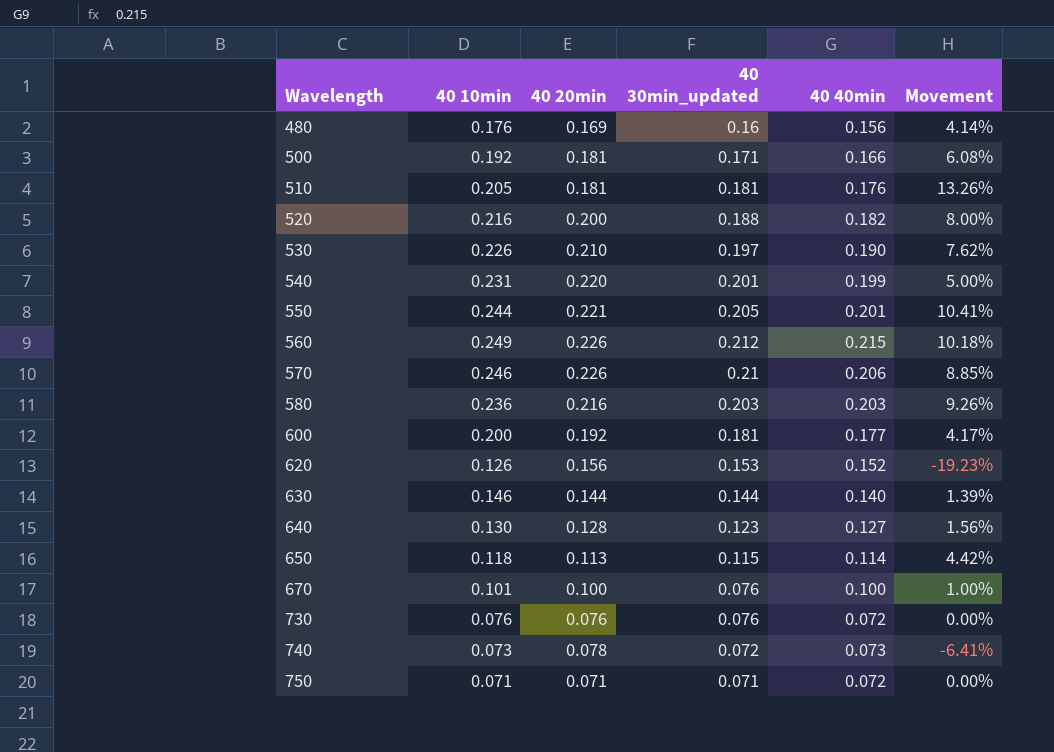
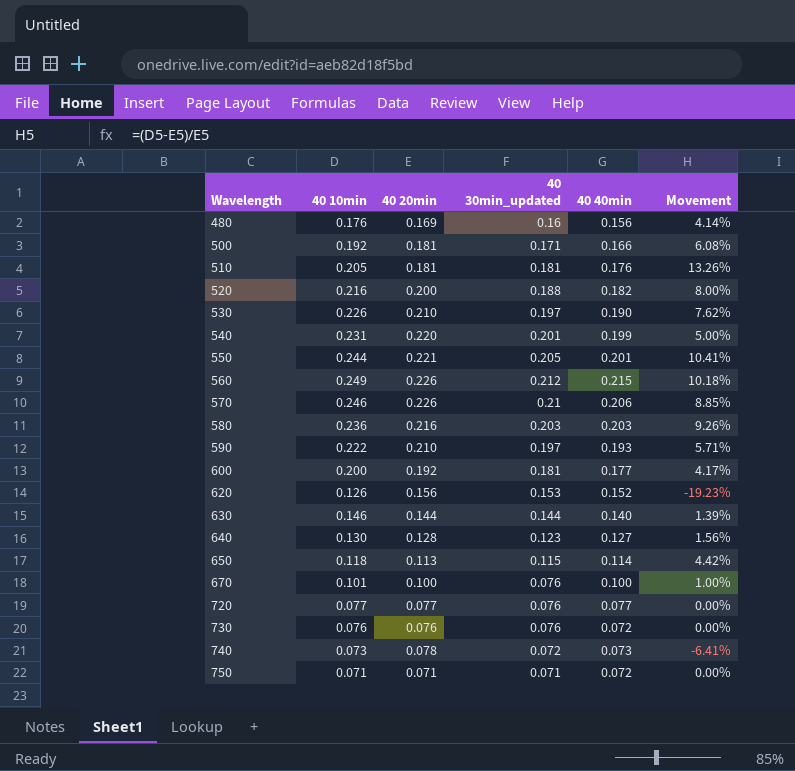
row 590: none -> 0.222 | 0.210 | 0.197 | 0.193 | 5.71%
row 720: none -> 0.077 | 0.077 | 0.076 | 0.077 | 0.00%

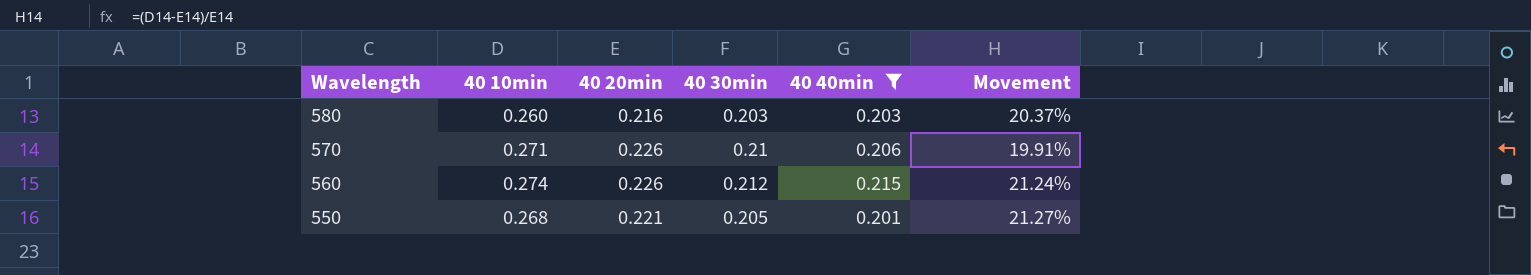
filter: none -> 40 40min >= 0.201
row order: Wavelength ascending -> Wavelength descending
column name: 40 30min_updated -> 40 30min
580 | 40 10min: 0.236 -> 0.260
580 | Movement: 9.26% -> 20.37%
570 | 40 10min: 0.246 -> 0.271
570 | Movement: 8.85% -> 19.91%
560 | 40 10min: 0.249 -> 0.274
560 | Movement: 10.18% -> 21.24%
550 | 40 10min: 0.244 -> 0.268
550 | Movement: 10.41% -> 21.27%

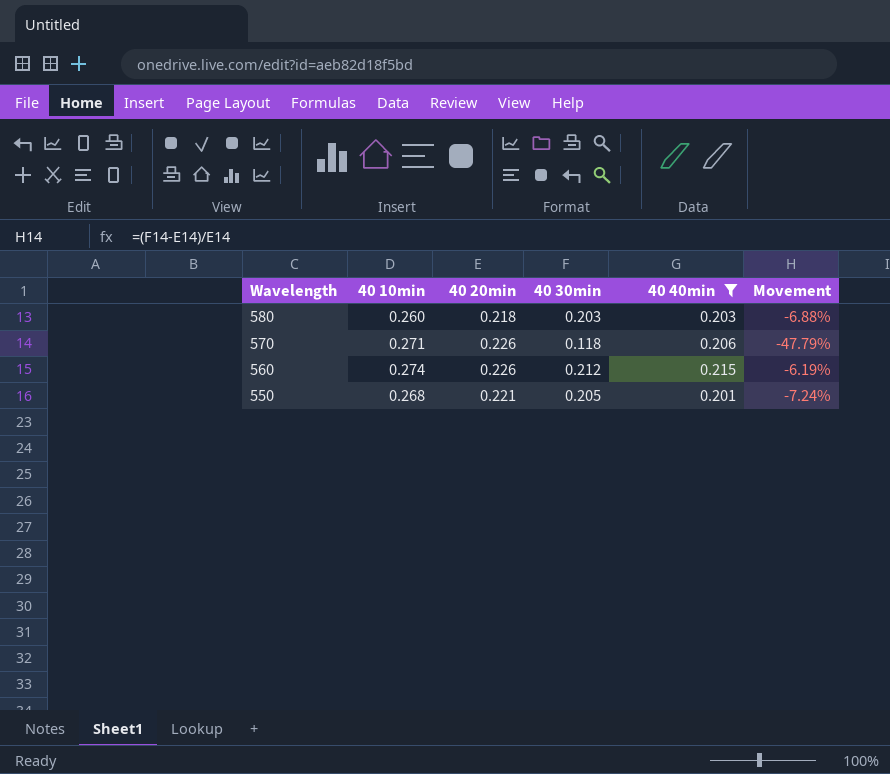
column Movement | formula: ([40 10min] - [40 20min]) / [40 20min] -> ([40 30min] - [40 20min]) / [40 20min]
580 | 40 20min: 0.216 -> 0.218
570 | 40 30min: 0.21 -> 0.118

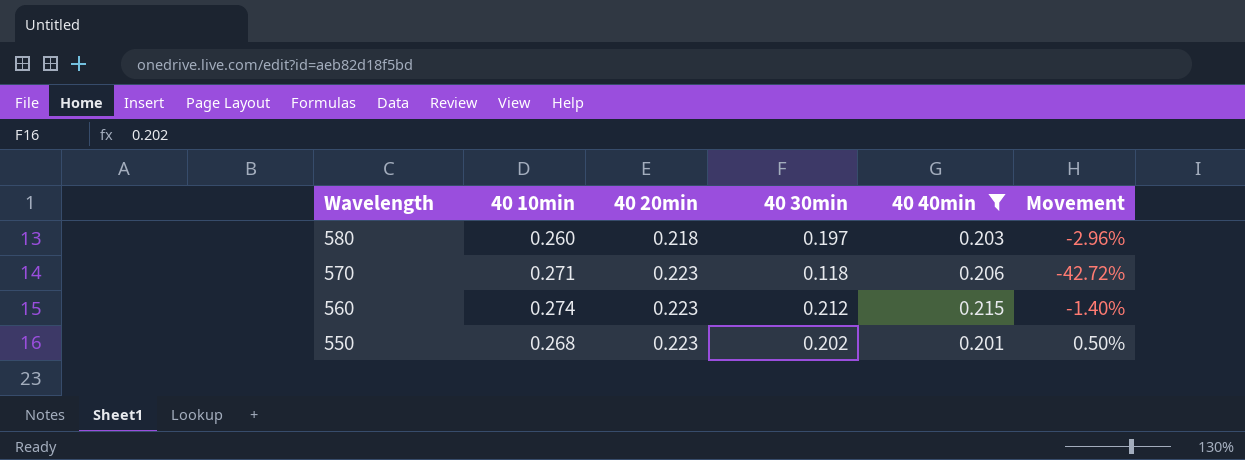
column Movement | formula: ([40 30min] - [40 20min]) / [40 20min] -> ([40 30min] - [40 40min]) / [40 40min]
580 | 40 30min: 0.203 -> 0.197
570 | 40 20min: 0.226 -> 0.223
560 | 40 20min: 0.226 -> 0.223
550 | 40 20min: 0.221 -> 0.223
550 | 40 30min: 0.205 -> 0.202

